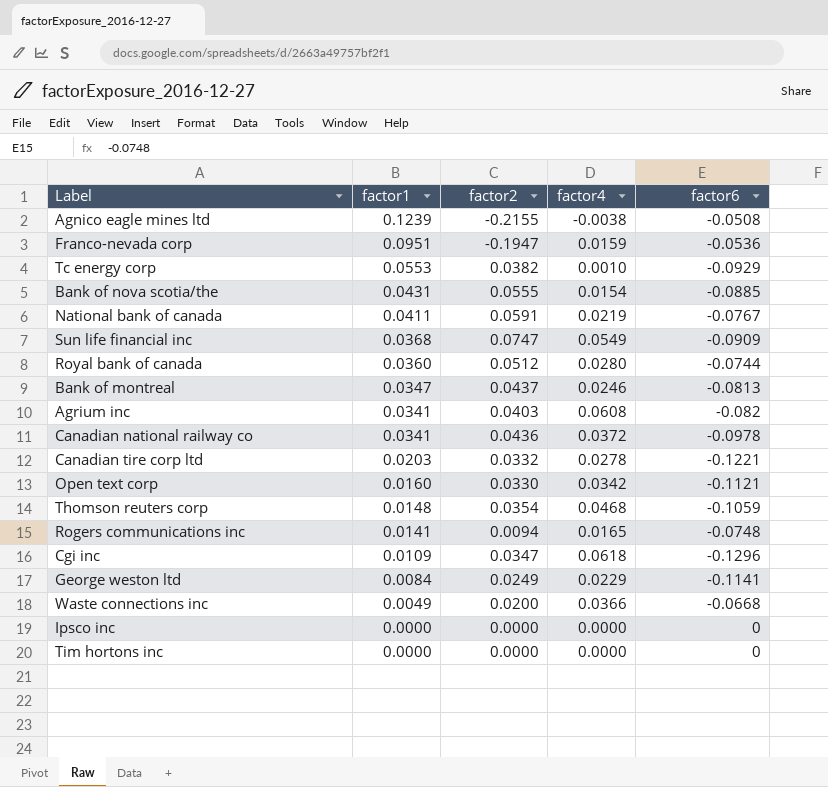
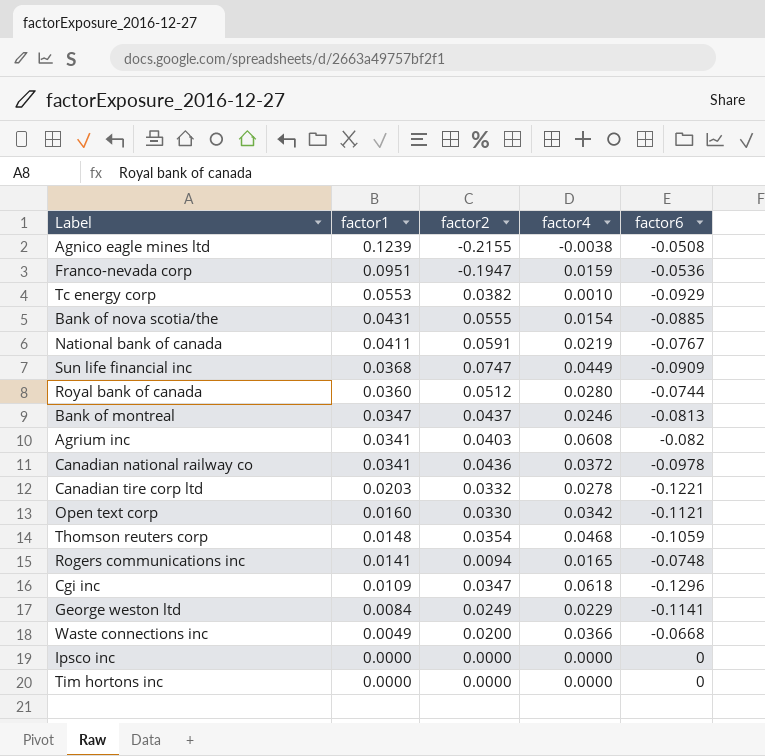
Sun life financial inc | factor4: 0.0549 -> 0.0449

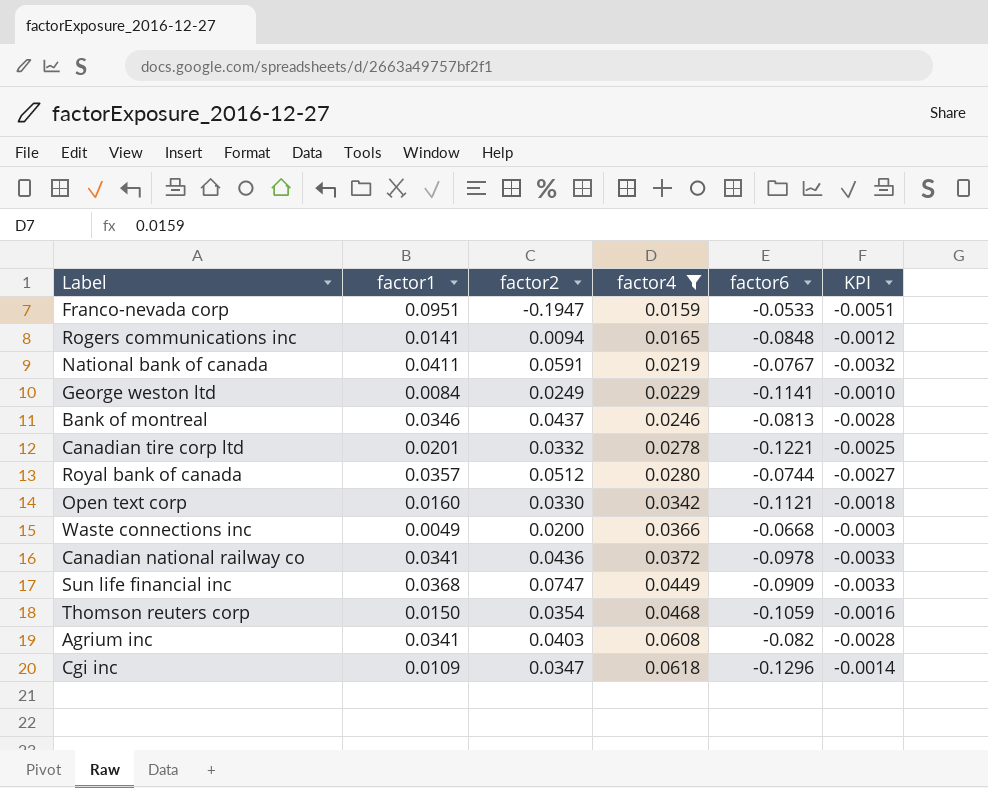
filter: none -> factor4 >= 0.0159
row order: factor1 descending -> factor4 ascending
column KPI | formula: none -> [factor1] * [factor6]
Franco-nevada corp | factor6: -0.0536 -> -0.0533
Rogers communications inc | factor6: -0.0748 -> -0.0848
Bank of montreal | factor1: 0.0347 -> 0.0346
Canadian tire corp ltd | factor1: 0.0203 -> 0.0201
Royal bank of canada | factor1: 0.0360 -> 0.0357
Thomson reuters corp | factor1: 0.0148 -> 0.0150

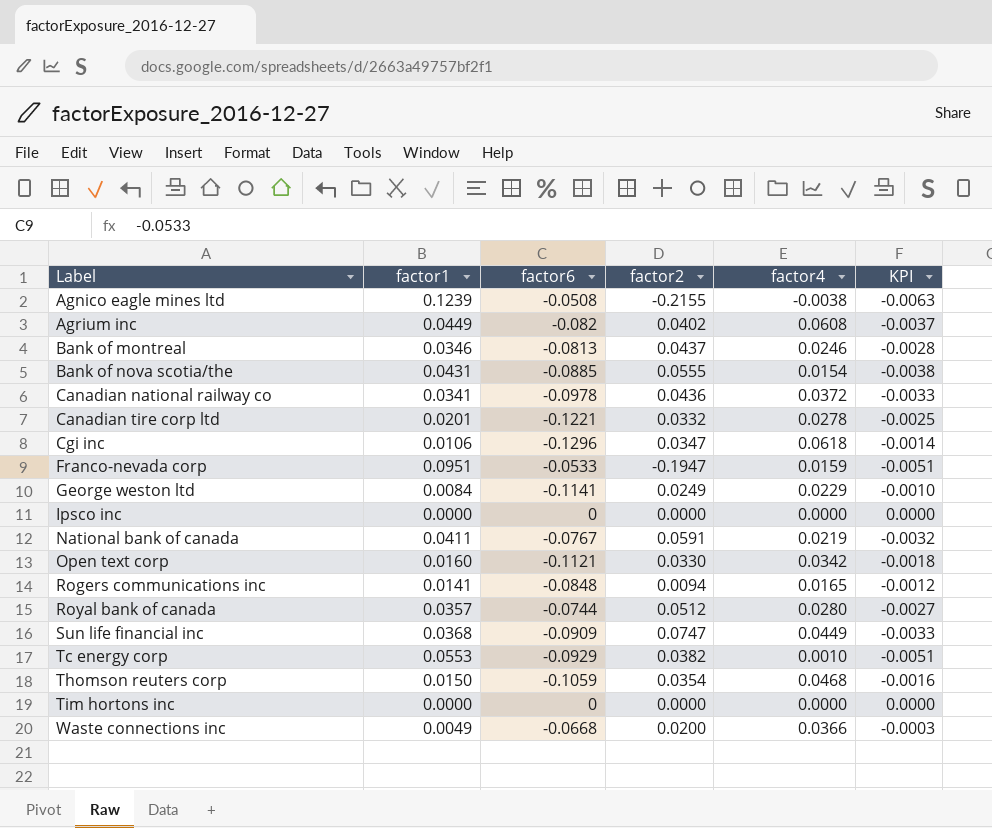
filter: factor4 >= 0.0159 -> none
row order: factor4 ascending -> Label ascending
column factor6 | position: 5 -> 3
Agrium inc | factor1: 0.0341 -> 0.0449
Agrium inc | factor2: 0.0403 -> 0.0402
Agrium inc | KPI: -0.0028 -> -0.0037
Cgi inc | factor1: 0.0109 -> 0.0106

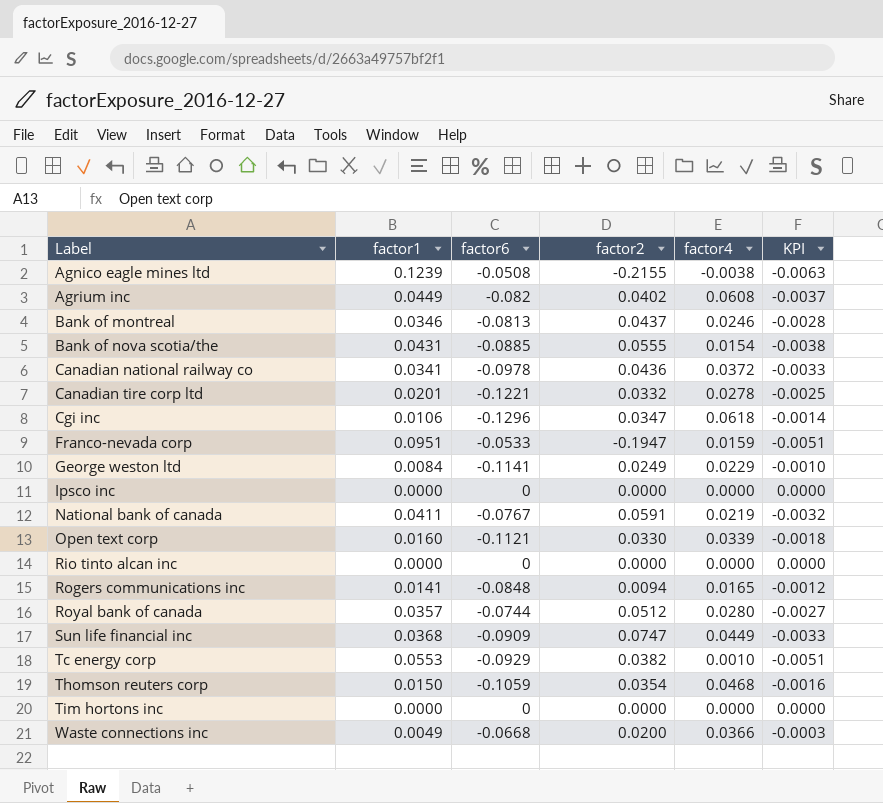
Open text corp | factor4: 0.0342 -> 0.0339
row Rio tinto alcan inc: none -> 0.0000 | 0 | 0.0000 | 0.0000 | 0.0000

